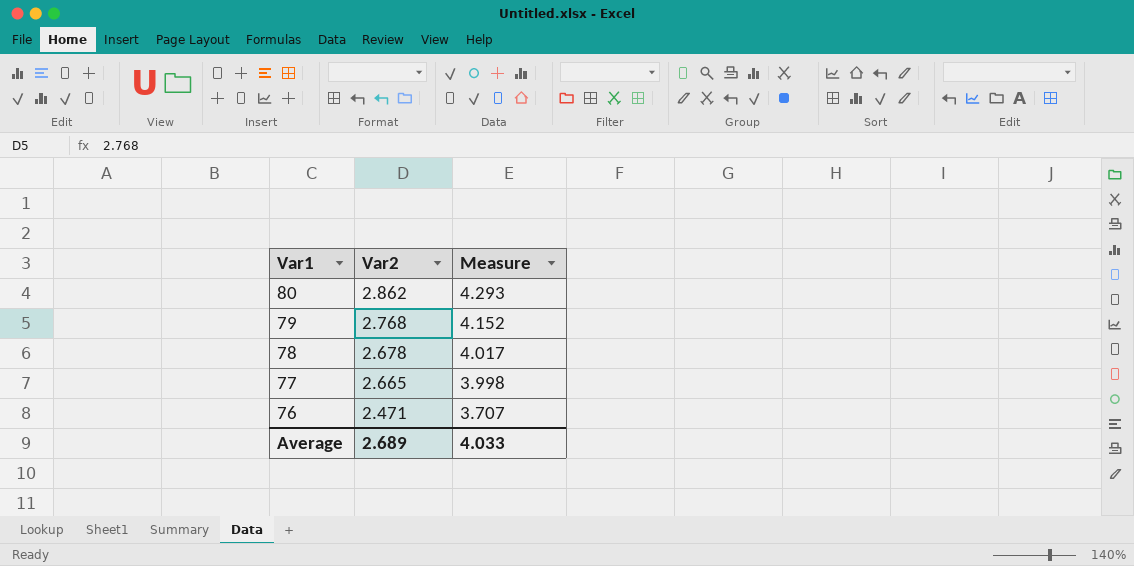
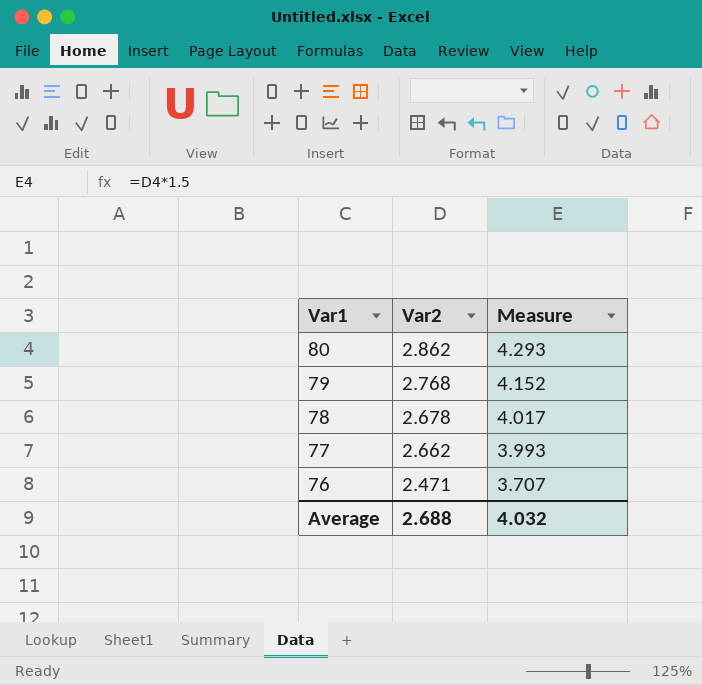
77 | Var2: 2.665 -> 2.662
77 | Measure: 3.998 -> 3.993
Average | Var2: 2.689 -> 2.688
Average | Measure: 4.033 -> 4.032

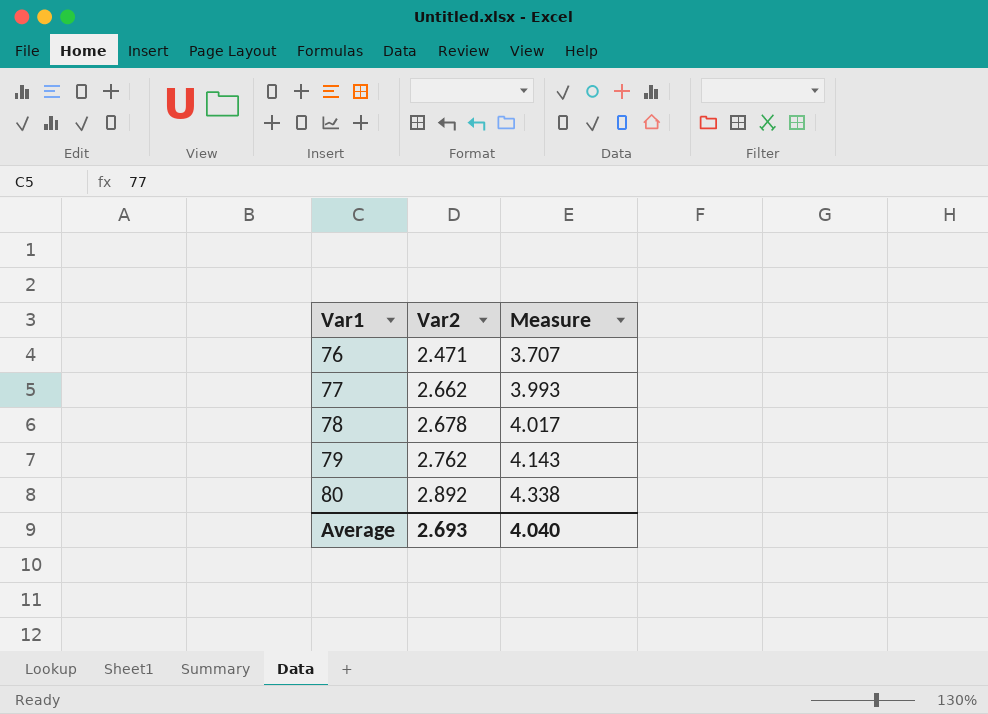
row order: Var1 descending -> Var1 ascending
79 | Var2: 2.768 -> 2.762
79 | Measure: 4.152 -> 4.143
80 | Var2: 2.862 -> 2.892
80 | Measure: 4.293 -> 4.338
Average | Var2: 2.688 -> 2.693
Average | Measure: 4.032 -> 4.040

